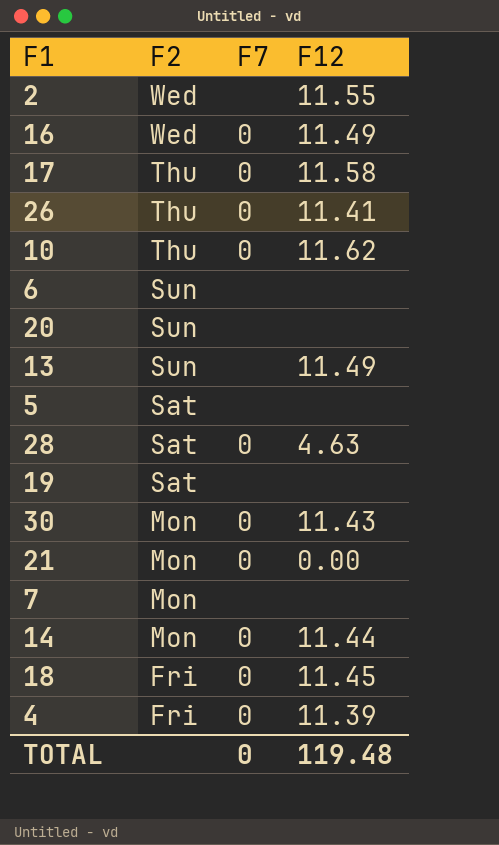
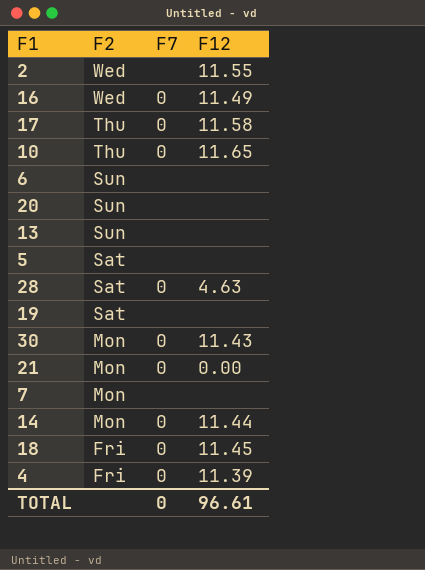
row 26: Thu | 0 | 11.41 -> none
10 | F12: 11.62 -> 11.65
13 | F12: 11.49 -> none
TOTAL | F12: 119.48 -> 96.61

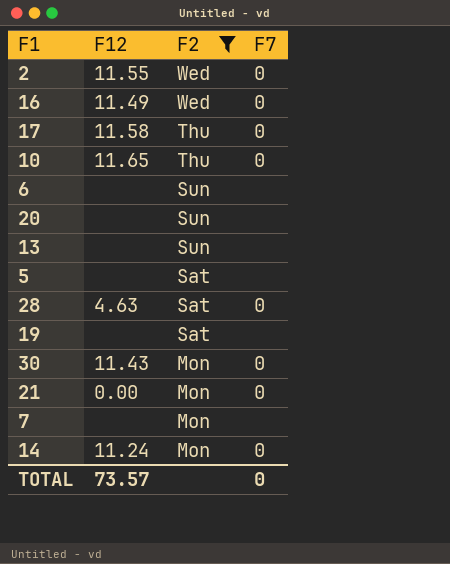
filter: none -> F2 != Fri
column F12 | position: 4 -> 2
2 | F7: none -> 0
14 | F12: 11.44 -> 11.24
TOTAL | F12: 96.61 -> 73.57

